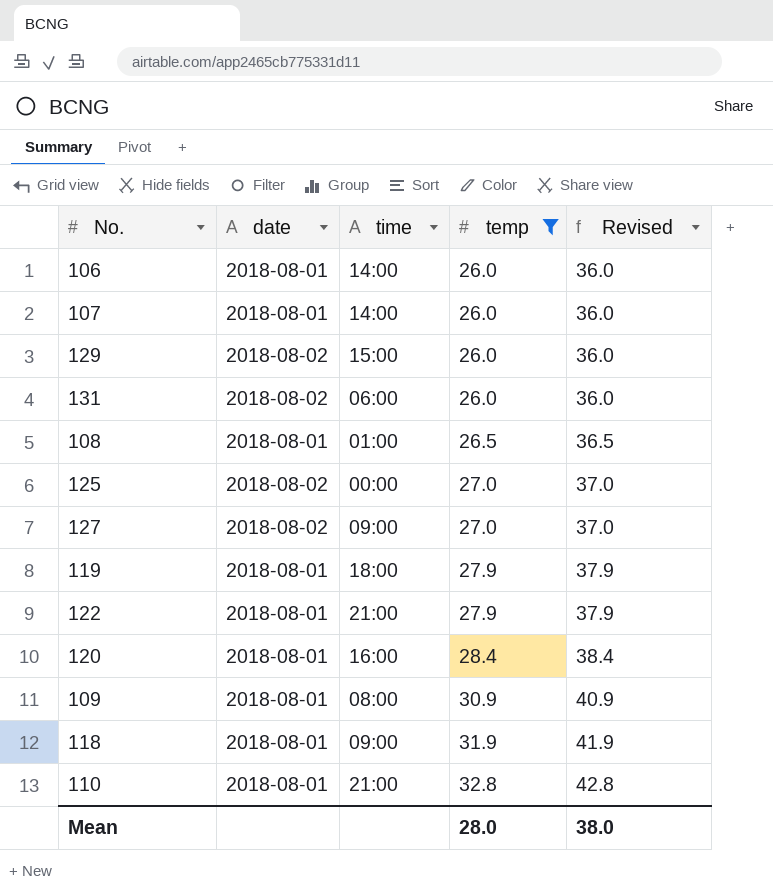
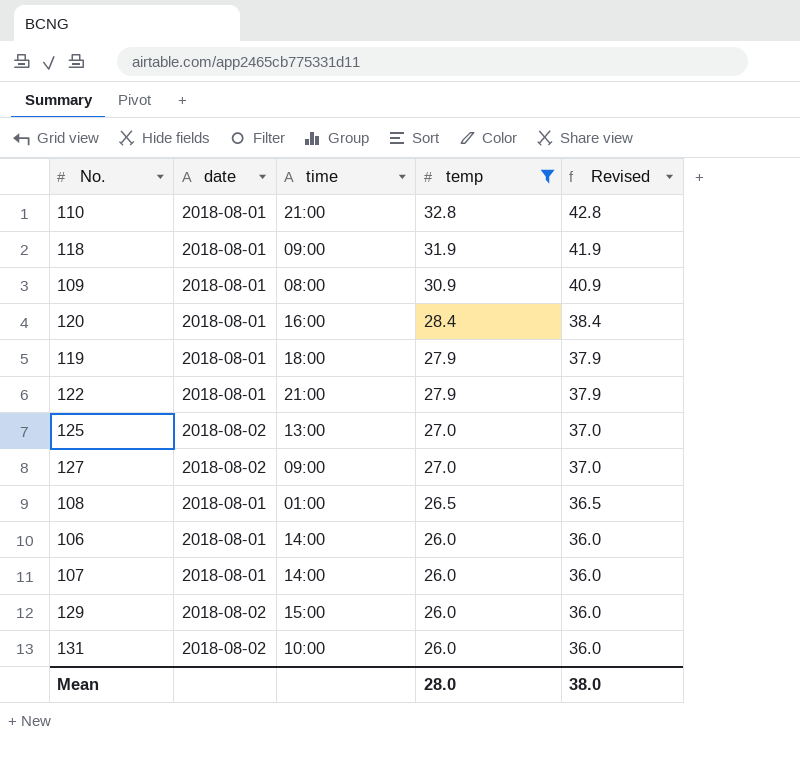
row order: temp ascending -> temp descending
125 | time: 00:00 -> 13:00
131 | time: 06:00 -> 10:00

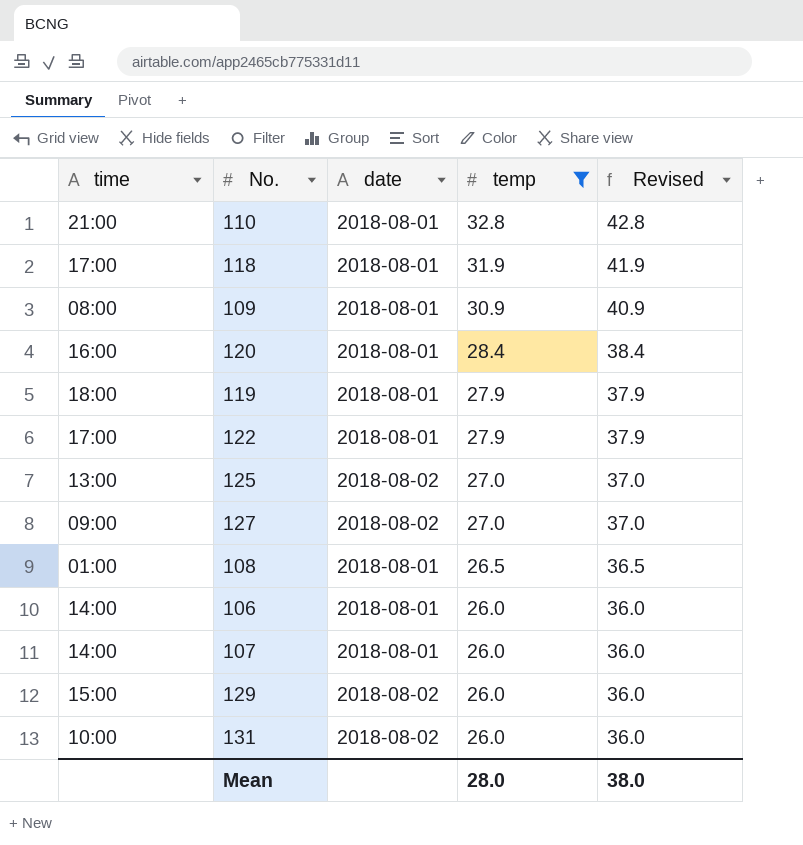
column time | position: 3 -> 1
118 | time: 09:00 -> 17:00
122 | time: 21:00 -> 17:00

